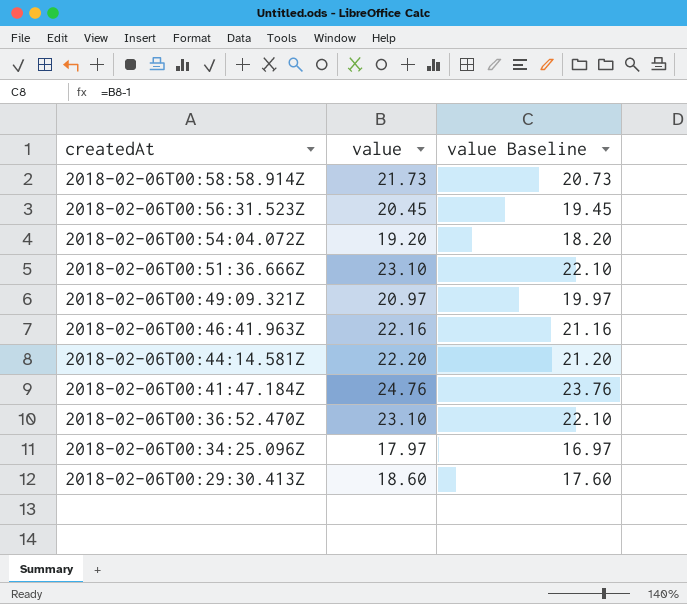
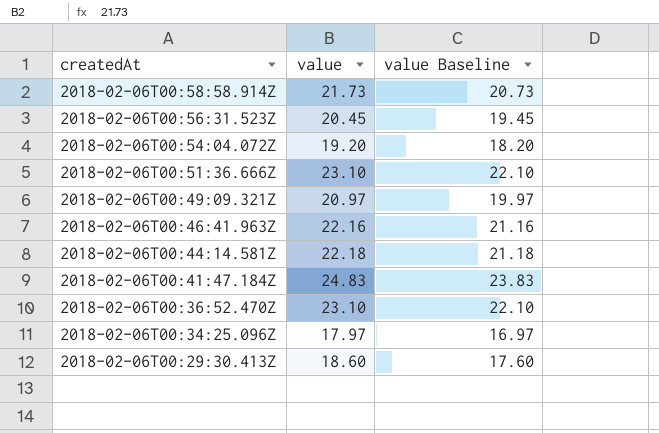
2018-02-06T00:44:14.581Z | value: 22.20 -> 22.18
2018-02-06T00:44:14.581Z | value Baseline: 21.20 -> 21.18
2018-02-06T00:41:47.184Z | value: 24.76 -> 24.83
2018-02-06T00:41:47.184Z | value Baseline: 23.76 -> 23.83

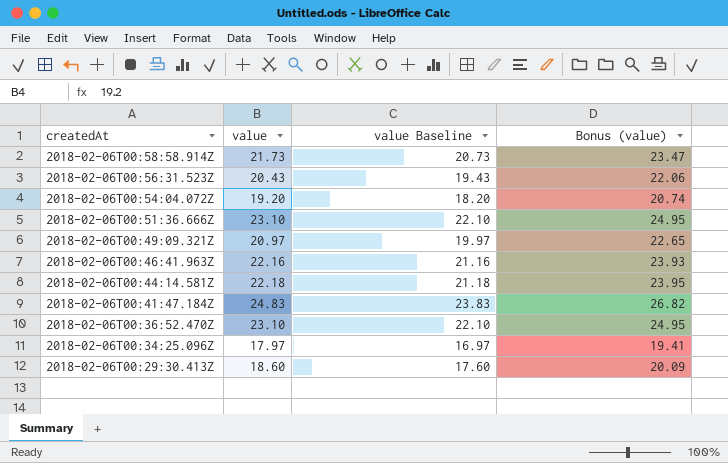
column Bonus (value) | formula: none -> [value] * 1.08
2018-02-06T00:56:31.523Z | value: 20.45 -> 20.43
2018-02-06T00:56:31.523Z | value Baseline: 19.45 -> 19.43

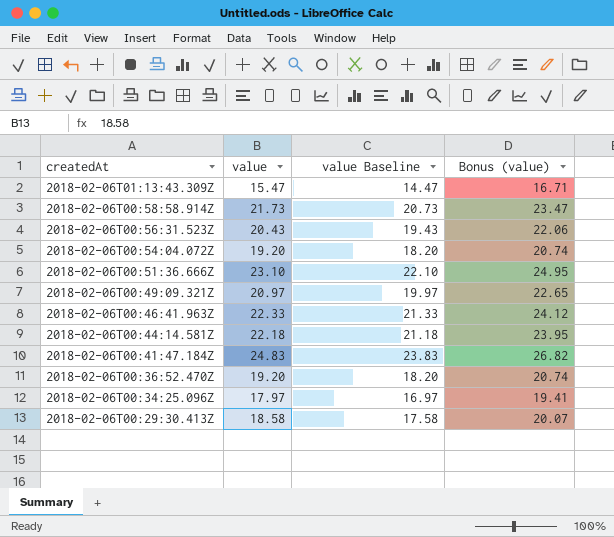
row 2018-02-06T01:13:43.309Z: none -> 15.47 | 14.47 | 16.71
2018-02-06T00:46:41.963Z | value: 22.16 -> 22.33
2018-02-06T00:46:41.963Z | value Baseline: 21.16 -> 21.33
2018-02-06T00:46:41.963Z | Bonus (value): 23.93 -> 24.12
2018-02-06T00:36:52.470Z | value: 23.10 -> 19.20
2018-02-06T00:36:52.470Z | value Baseline: 22.10 -> 18.20
2018-02-06T00:36:52.470Z | Bonus (value): 24.95 -> 20.74
2018-02-06T00:29:30.413Z | value: 18.60 -> 18.58
2018-02-06T00:29:30.413Z | value Baseline: 17.60 -> 17.58
2018-02-06T00:29:30.413Z | Bonus (value): 20.09 -> 20.07

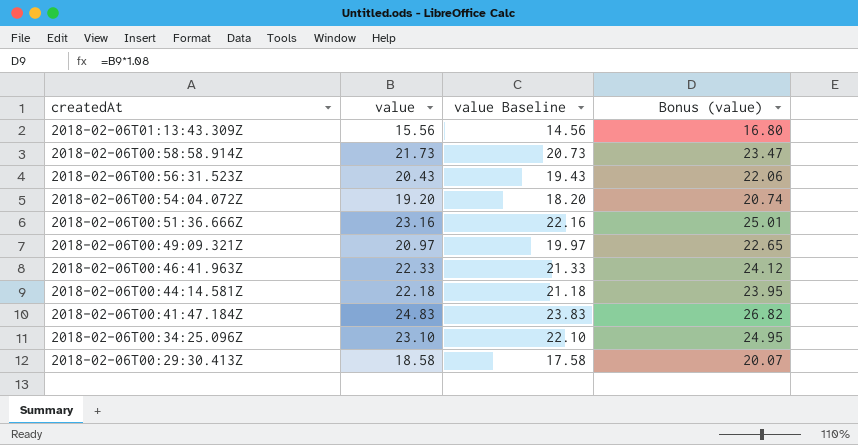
row 2018-02-06T00:36:52.470Z: 19.20 | 18.20 | 20.74 -> none
2018-02-06T01:13:43.309Z | value: 15.47 -> 15.56
2018-02-06T01:13:43.309Z | value Baseline: 14.47 -> 14.56
2018-02-06T01:13:43.309Z | Bonus (value): 16.71 -> 16.80
2018-02-06T00:51:36.666Z | value: 23.10 -> 23.16
2018-02-06T00:51:36.666Z | value Baseline: 22.10 -> 22.16
2018-02-06T00:51:36.666Z | Bonus (value): 24.95 -> 25.01
2018-02-06T00:34:25.096Z | value: 17.97 -> 23.10
2018-02-06T00:34:25.096Z | value Baseline: 16.97 -> 22.10
2018-02-06T00:34:25.096Z | Bonus (value): 19.41 -> 24.95

